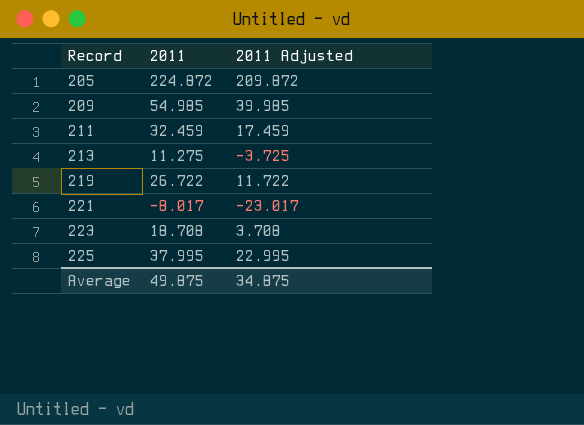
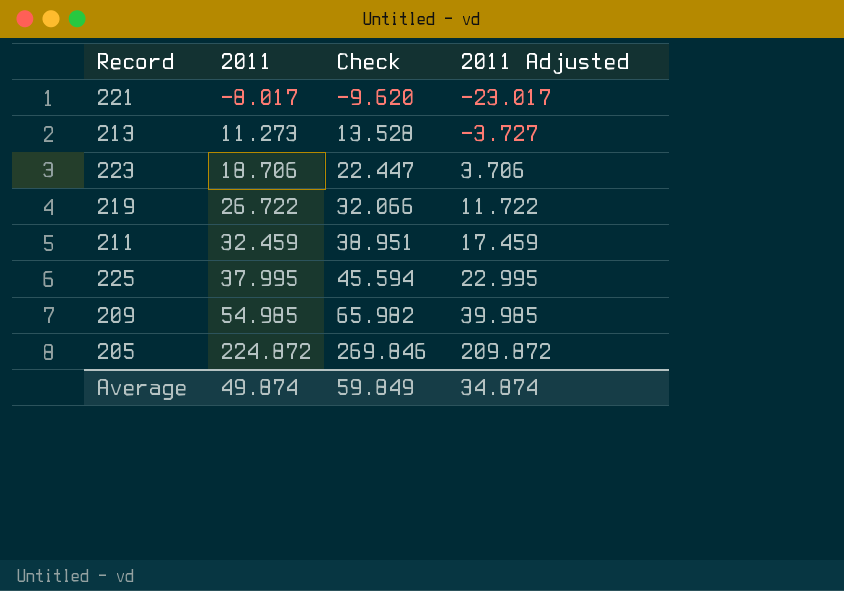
row order: Record ascending -> 2011 ascending
column Check | formula: none -> [2011] * 1.2
213 | 2011: 11.275 -> 11.273
213 | 2011 Adjusted: -3.725 -> -3.727
223 | 2011: 18.708 -> 18.706
223 | 2011 Adjusted: 3.708 -> 3.706
Average | 2011: 49.875 -> 49.874
Average | 2011 Adjusted: 34.875 -> 34.874

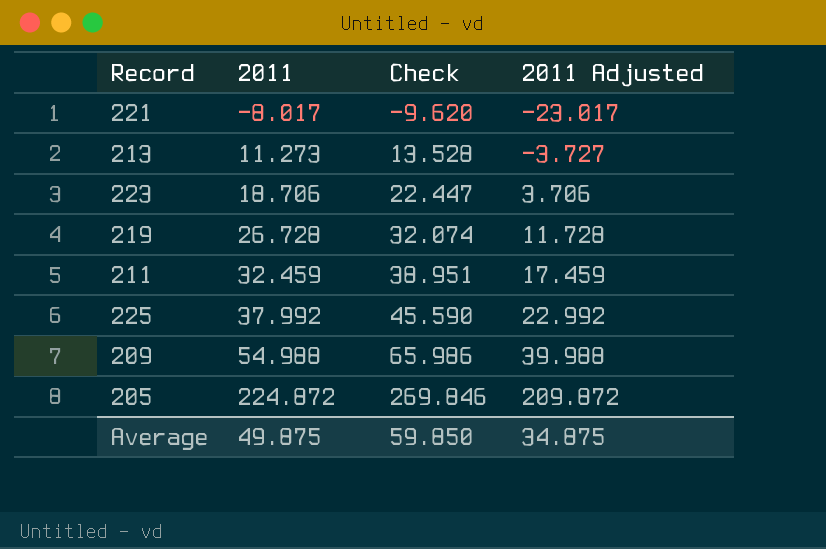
219 | 2011: 26.722 -> 26.728
219 | Check: 32.066 -> 32.074
219 | 2011 Adjusted: 11.722 -> 11.728
225 | 2011: 37.995 -> 37.992
225 | Check: 45.594 -> 45.590
225 | 2011 Adjusted: 22.995 -> 22.992
209 | 2011: 54.985 -> 54.988
209 | Check: 65.982 -> 65.986
209 | 2011 Adjusted: 39.985 -> 39.988
Average | 2011: 49.874 -> 49.875
Average | Check: 59.849 -> 59.850
Average | 2011 Adjusted: 34.874 -> 34.875

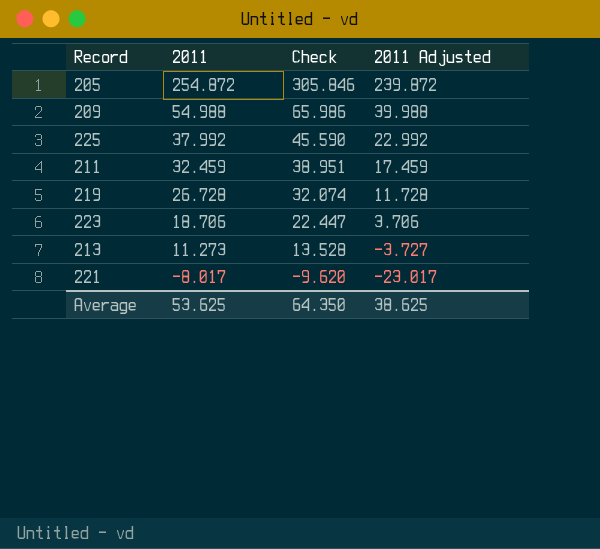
row order: 2011 ascending -> 2011 descending
205 | 2011: 224.872 -> 254.872
205 | Check: 269.846 -> 305.846
205 | 2011 Adjusted: 209.872 -> 239.872
Average | 2011: 49.875 -> 53.625
Average | Check: 59.850 -> 64.350
Average | 2011 Adjusted: 34.875 -> 38.625

